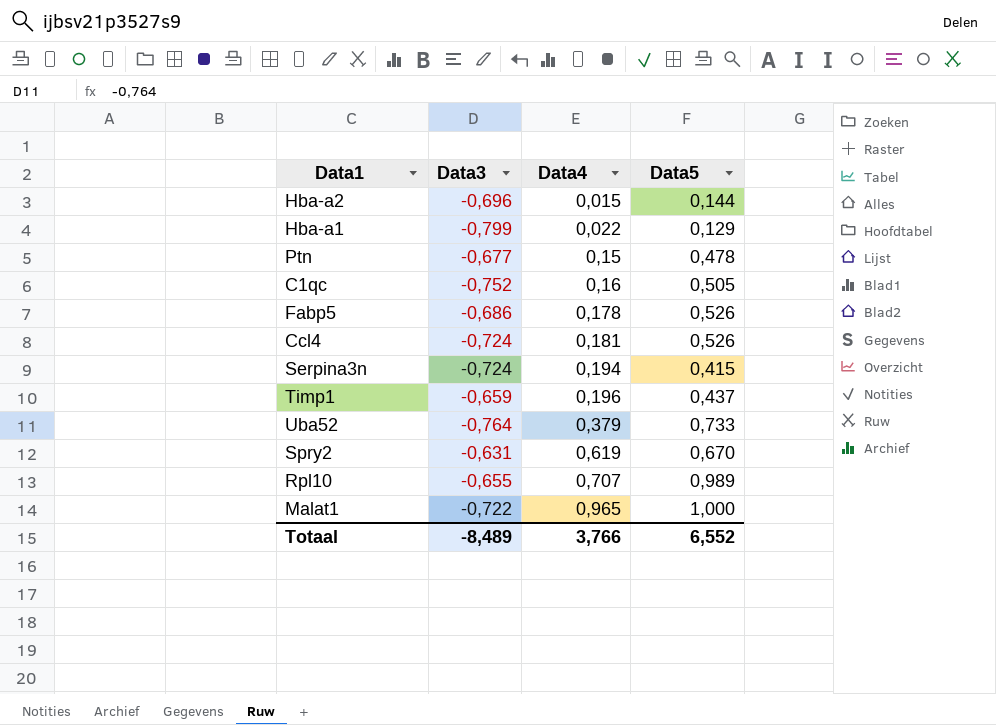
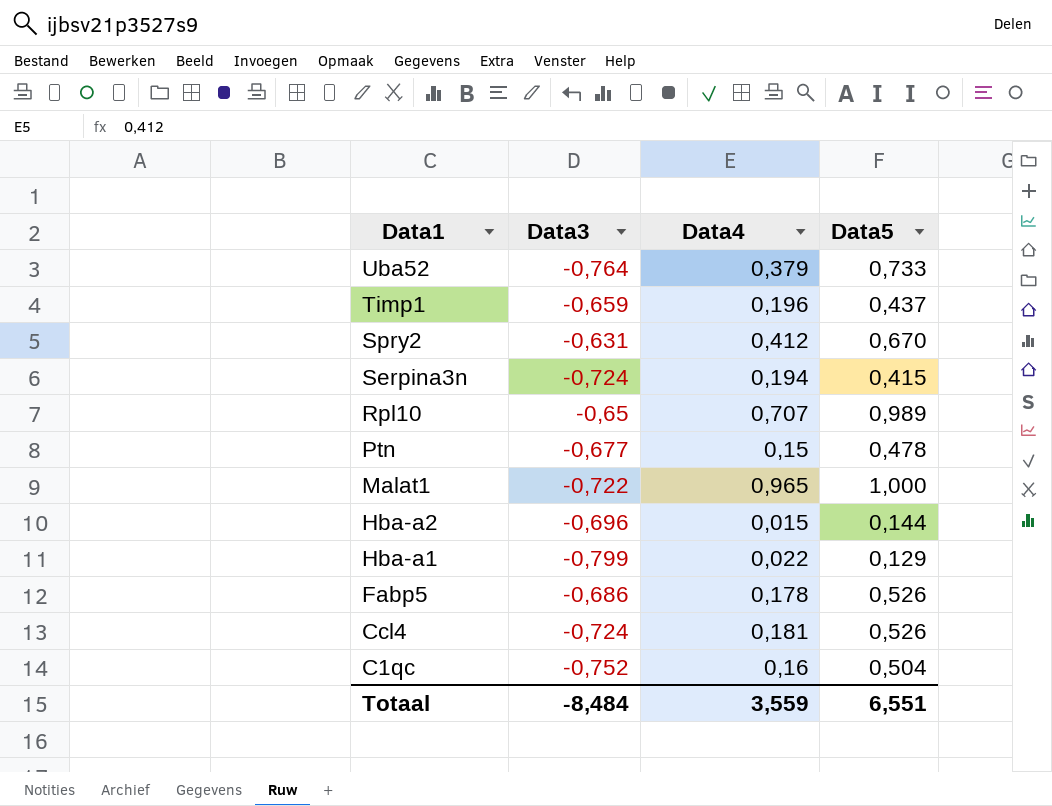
row order: Data4 ascending -> Data1 descending
Spry2 | Data4: 0,619 -> 0,412
Rpl10 | Data3: -0,655 -> -0,65
C1qc | Data5: 0,505 -> 0,504
Totaal | Data3: -8,489 -> -8,484
Totaal | Data4: 3,766 -> 3,559
Totaal | Data5: 6,552 -> 6,551

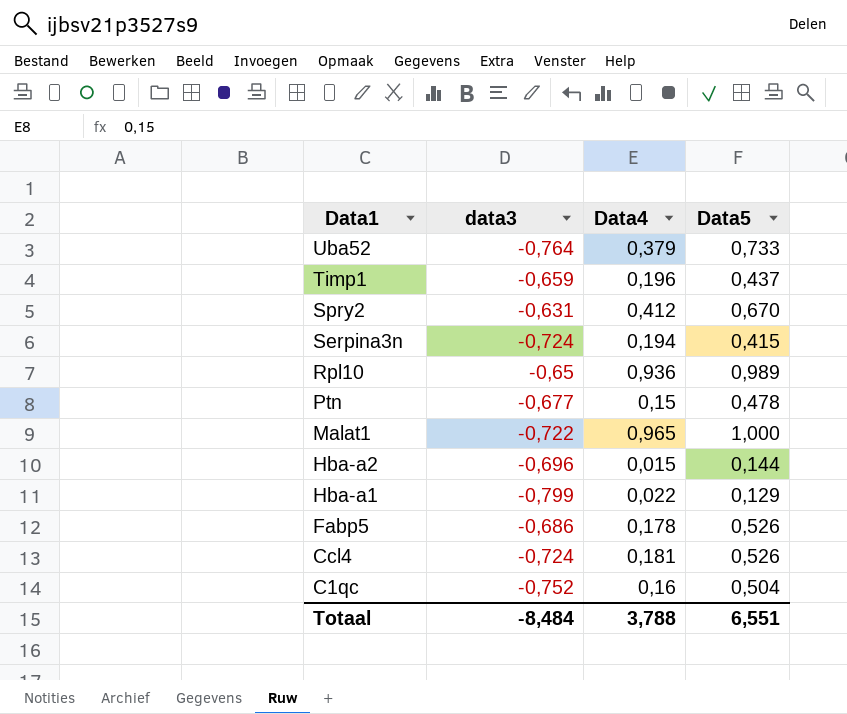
column name: Data3 -> data3
Rpl10 | Data4: 0,707 -> 0,936
Totaal | Data4: 3,559 -> 3,788

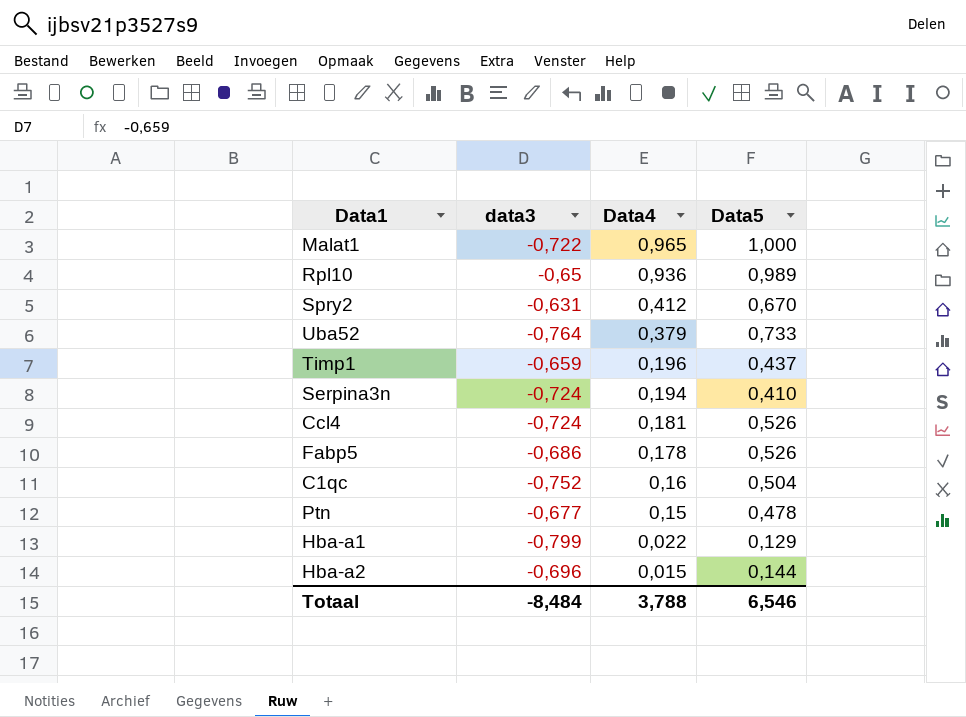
row order: Data1 descending -> Data4 descending
Serpina3n | Data5: 0,415 -> 0,410
Totaal | Data5: 6,551 -> 6,546

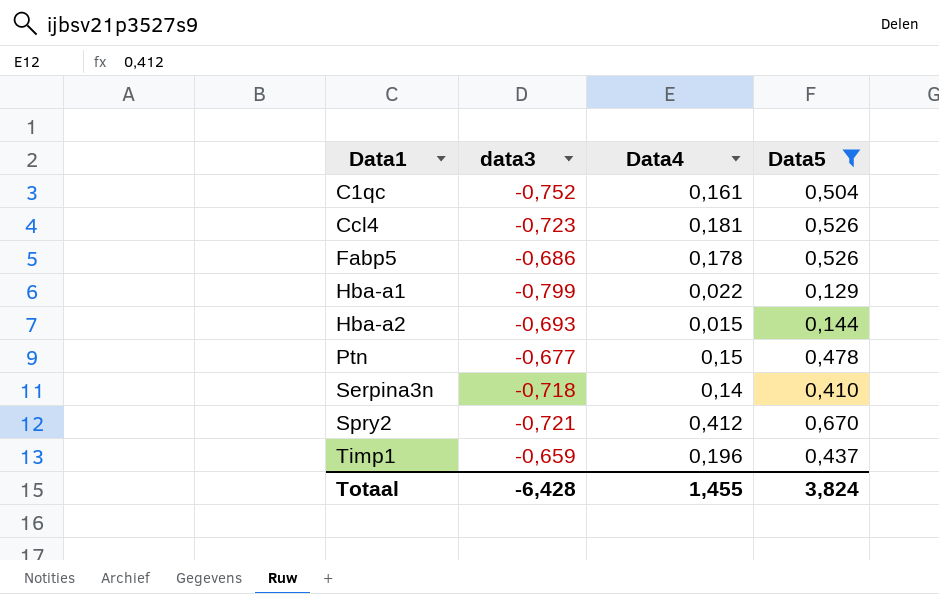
filter: none -> Data5 <= 0,670
row order: Data4 descending -> Data1 ascending
C1qc | Data4: 0,16 -> 0,161
Ccl4 | data3: -0,724 -> -0,723
Hba-a2 | data3: -0,696 -> -0,693
Serpina3n | data3: -0,724 -> -0,718
Serpina3n | Data4: 0,194 -> 0,14
Spry2 | data3: -0,631 -> -0,721
Totaal | data3: -8,484 -> -6,428
Totaal | Data4: 3,788 -> 1,455
Totaal | Data5: 6,546 -> 3,824

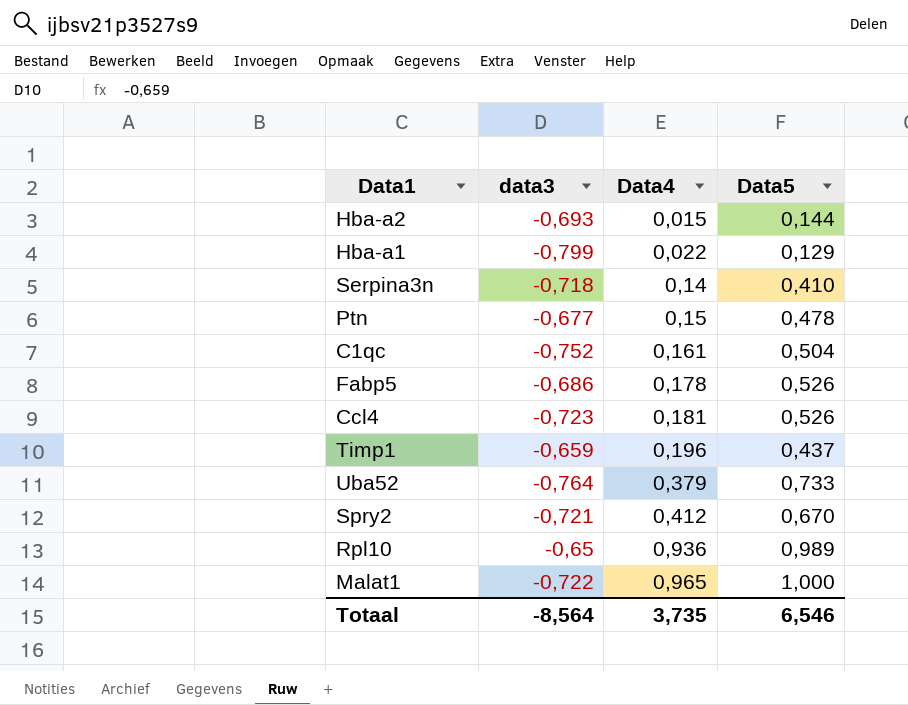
filter: Data5 <= 0,670 -> none
row order: Data1 ascending -> Data4 ascending
Totaal | data3: -6,428 -> -8,564
Totaal | Data4: 1,455 -> 3,735
Totaal | Data5: 3,824 -> 6,546

